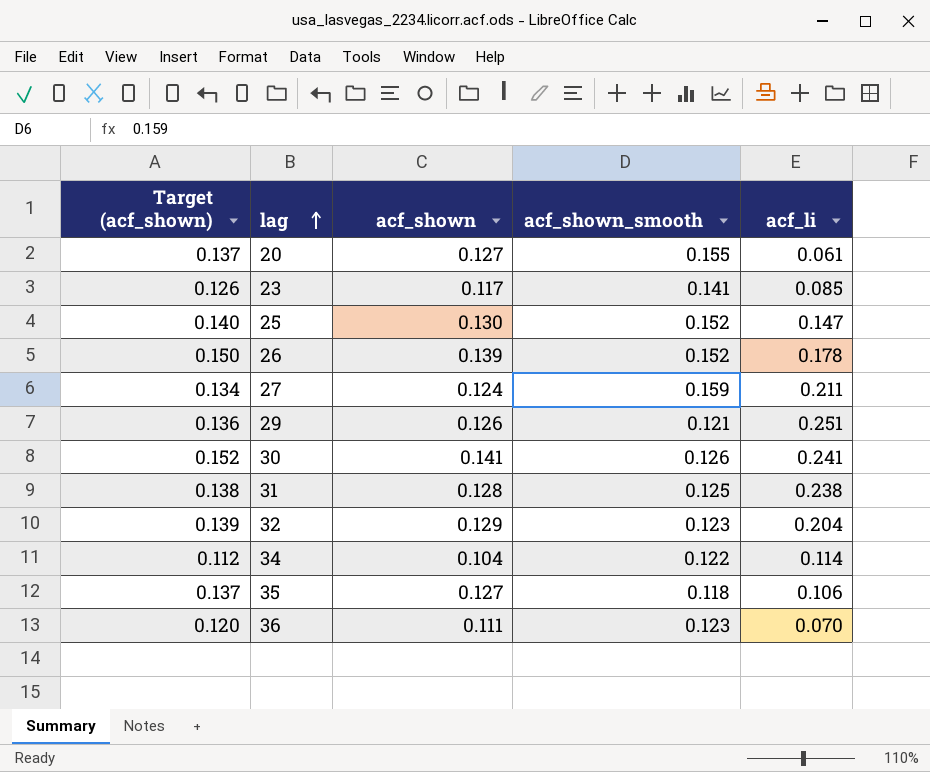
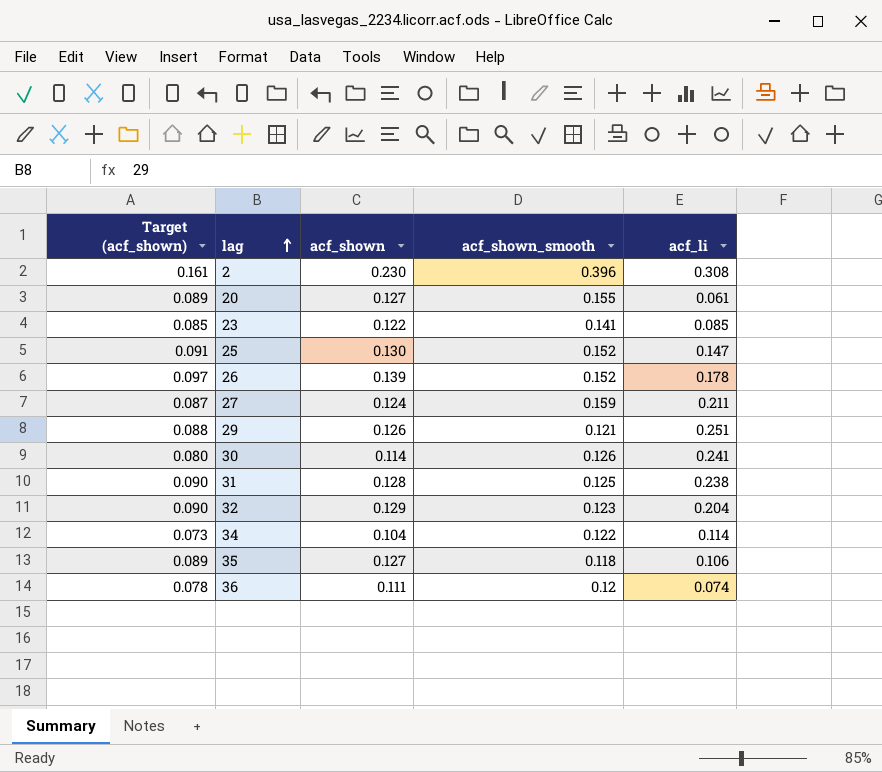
column Target (acf_shown) | formula: [acf_shown] * 1.08 -> [acf_shown] * 0.7
row 2: none -> 0.161 | 0.230 | 0.396 | 0.308
23 | acf_shown: 0.117 -> 0.122
30 | acf_shown: 0.141 -> 0.114
36 | acf_shown_smooth: 0.123 -> 0.12
36 | acf_li: 0.070 -> 0.074

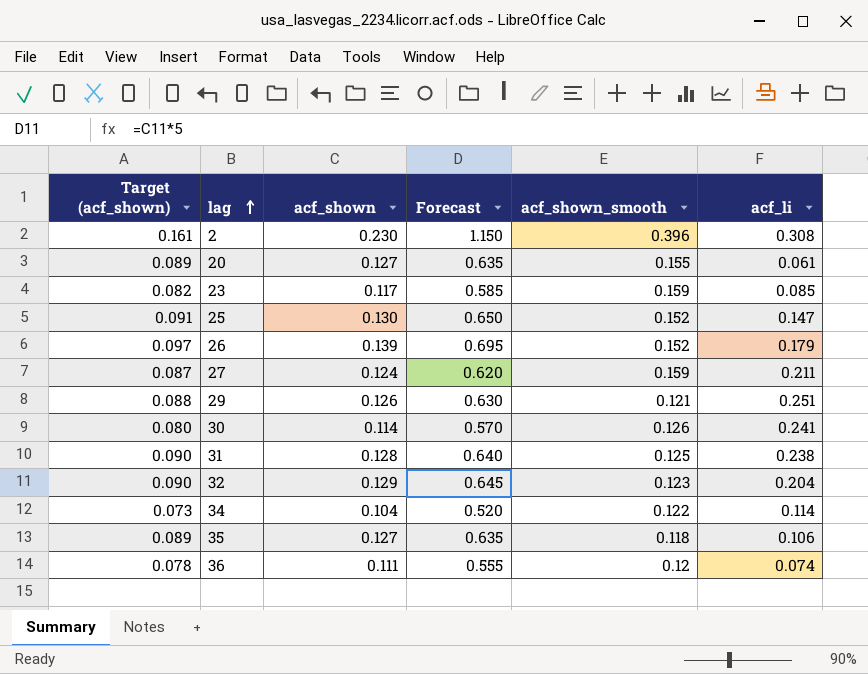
column Forecast | formula: none -> [acf_shown] * 5
23 | Target (acf_shown): 0.085 -> 0.082
23 | acf_shown: 0.122 -> 0.117
23 | acf_shown_smooth: 0.141 -> 0.159
26 | acf_li: 0.178 -> 0.179

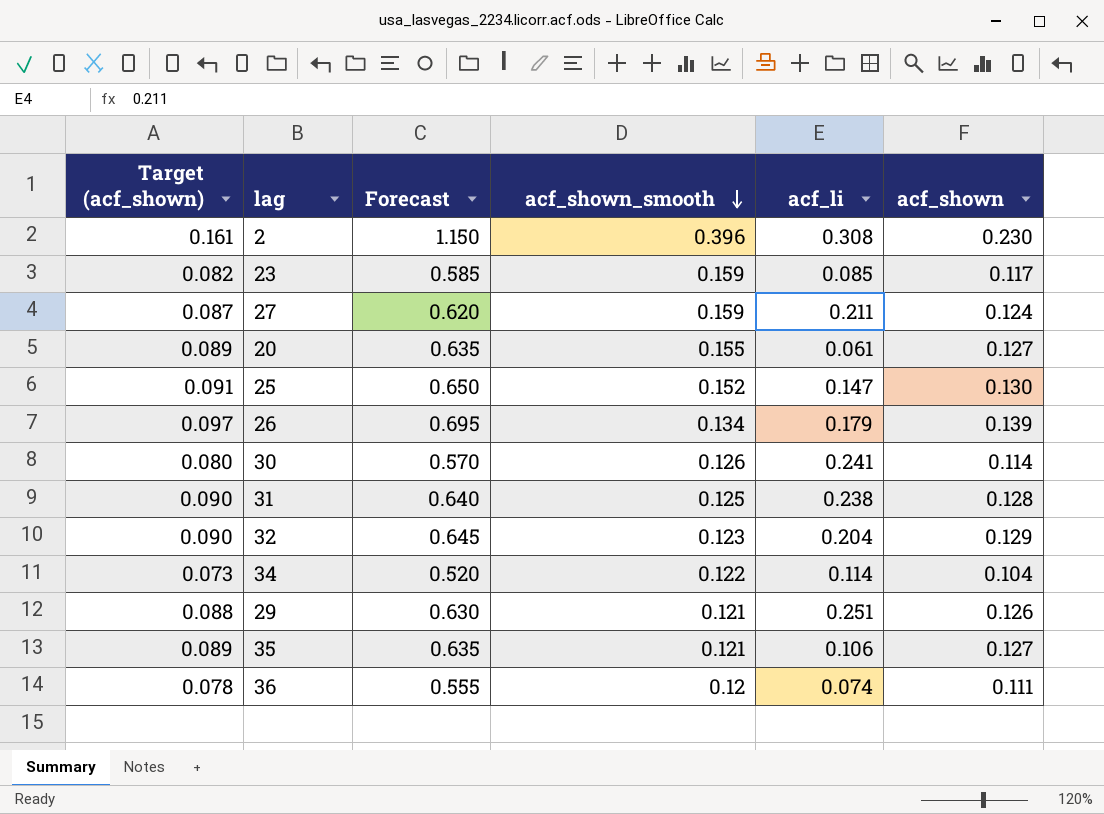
row order: lag ascending -> acf_shown_smooth descending
column acf_shown | position: 3 -> 6
26 | acf_shown_smooth: 0.152 -> 0.134
35 | acf_shown_smooth: 0.118 -> 0.121

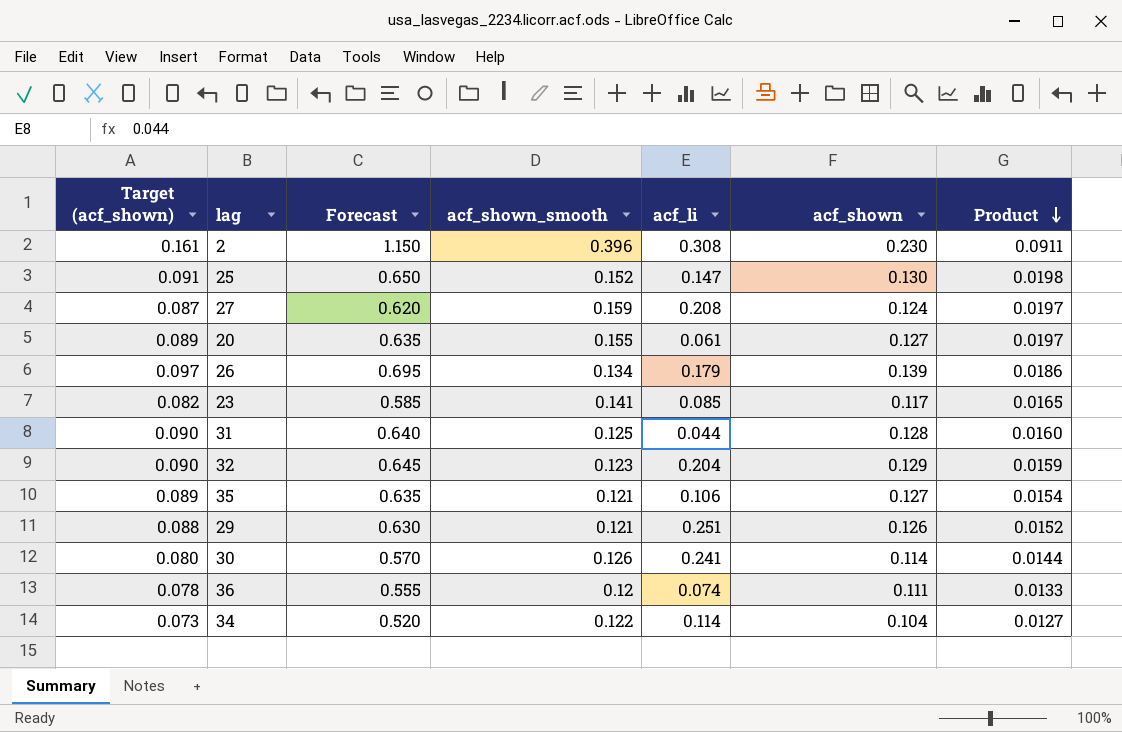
row order: acf_shown_smooth descending -> Product descending
column Product | formula: none -> [acf_shown_smooth] * [acf_shown]
27 | acf_li: 0.211 -> 0.208
23 | acf_shown_smooth: 0.159 -> 0.141
31 | acf_li: 0.238 -> 0.044

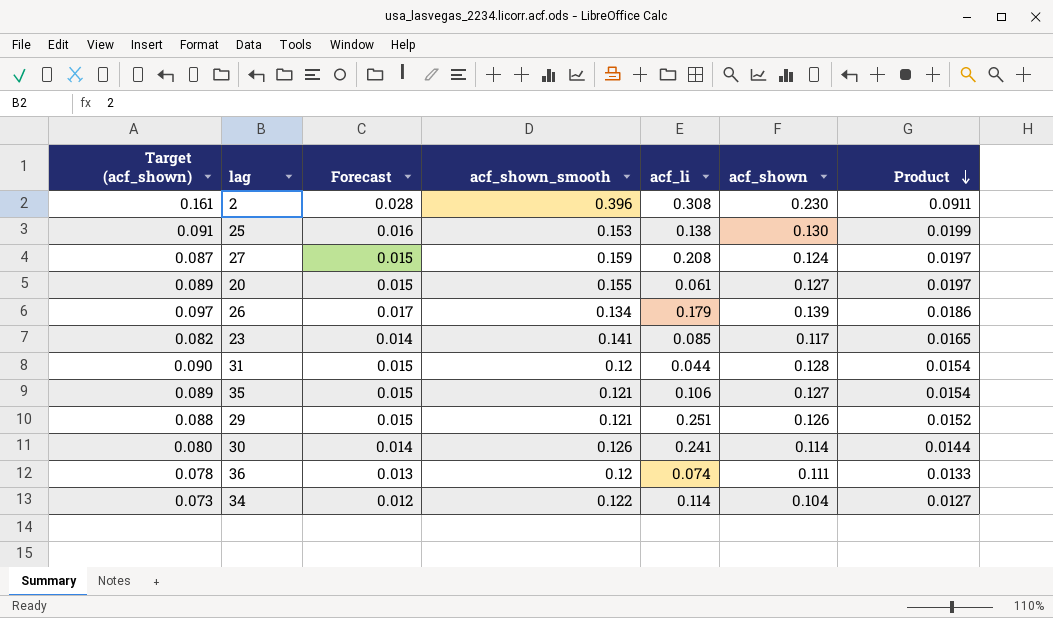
column Forecast | formula: [acf_shown] * 5 -> [acf_shown] * 0.12
row 32: 0.090 | 0.645 | 0.123 | 0.204 | 0.129 | 0.0159 -> none
25 | acf_shown_smooth: 0.152 -> 0.153
25 | acf_li: 0.147 -> 0.138
25 | Product: 0.0198 -> 0.0199
31 | acf_shown_smooth: 0.125 -> 0.12
31 | Product: 0.0160 -> 0.0154

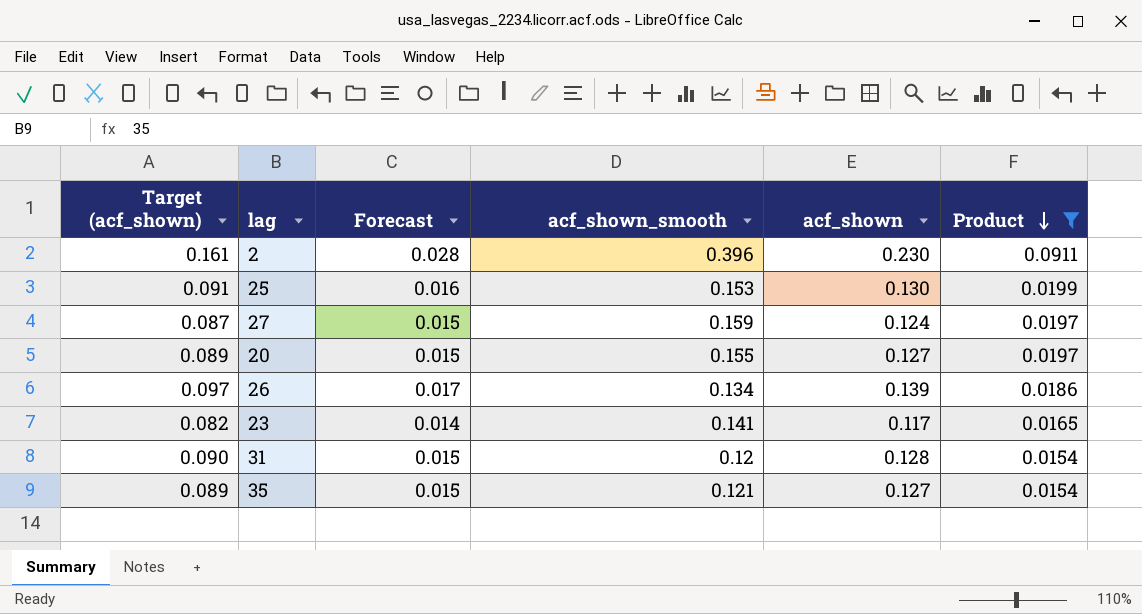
filter: none -> Product >= 0.0154
column acf_li | position: 5 -> none

